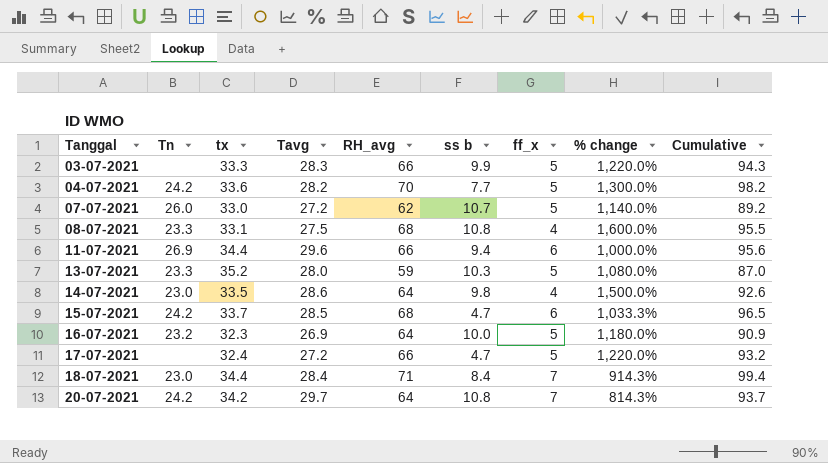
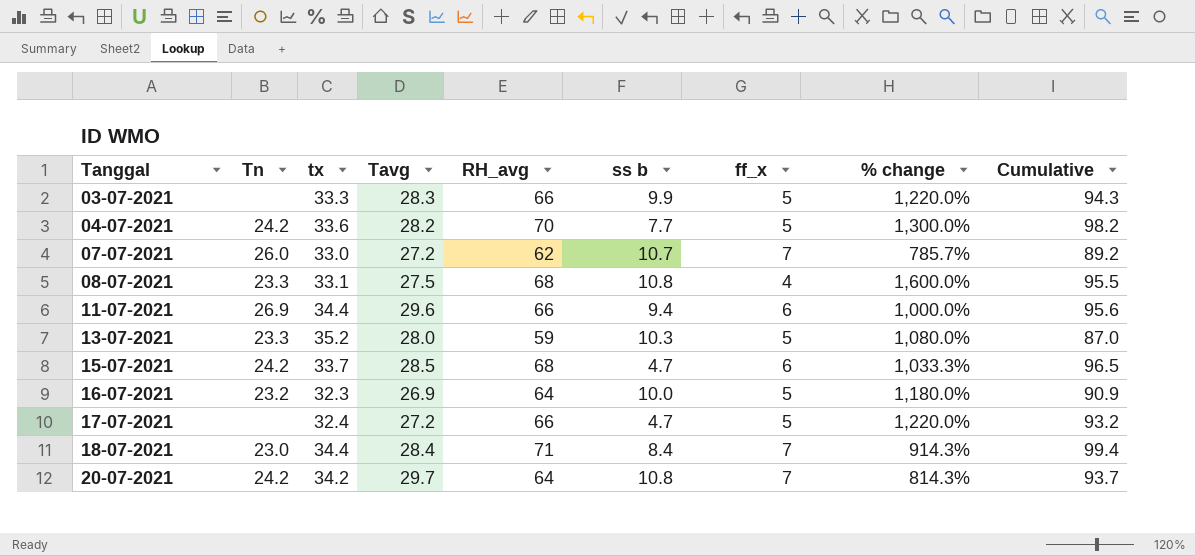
row 14-07-2021: 23.0 | 33.5 | 28.6 | 64 | 9.8 | 4 | 1,500.0% | 92.6 -> none
07-07-2021 | ff_x: 5 -> 7
07-07-2021 | % change: 1,140.0% -> 785.7%

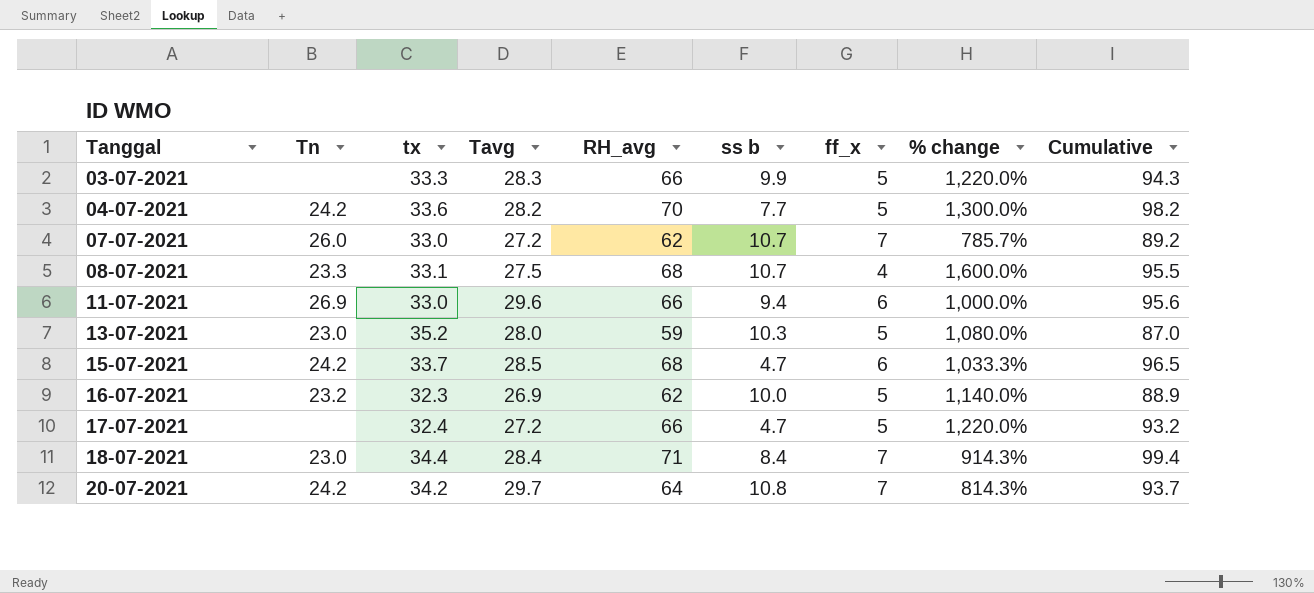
08-07-2021 | ss b: 10.8 -> 10.7
11-07-2021 | tx: 34.4 -> 33.0
13-07-2021 | Tn: 23.3 -> 23.0
16-07-2021 | RH_avg: 64 -> 62
16-07-2021 | % change: 1,180.0% -> 1,140.0%
16-07-2021 | Cumulative: 90.9 -> 88.9

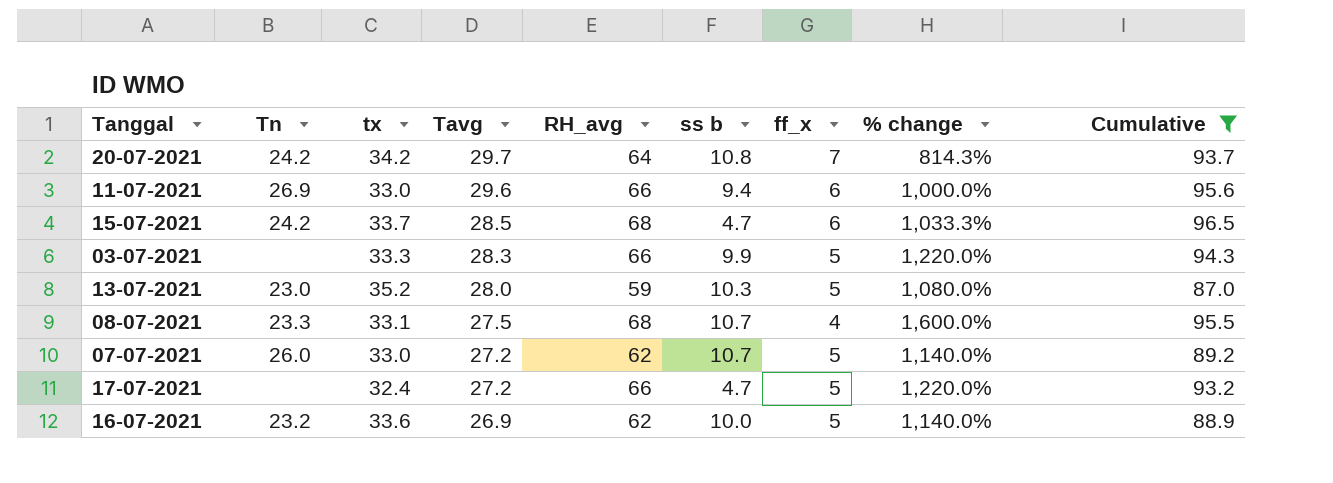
filter: none -> Cumulative <= 96.5
row order: Tanggal ascending -> Tavg descending
07-07-2021 | ff_x: 7 -> 5
07-07-2021 | % change: 785.7% -> 1,140.0%
16-07-2021 | tx: 32.3 -> 33.6

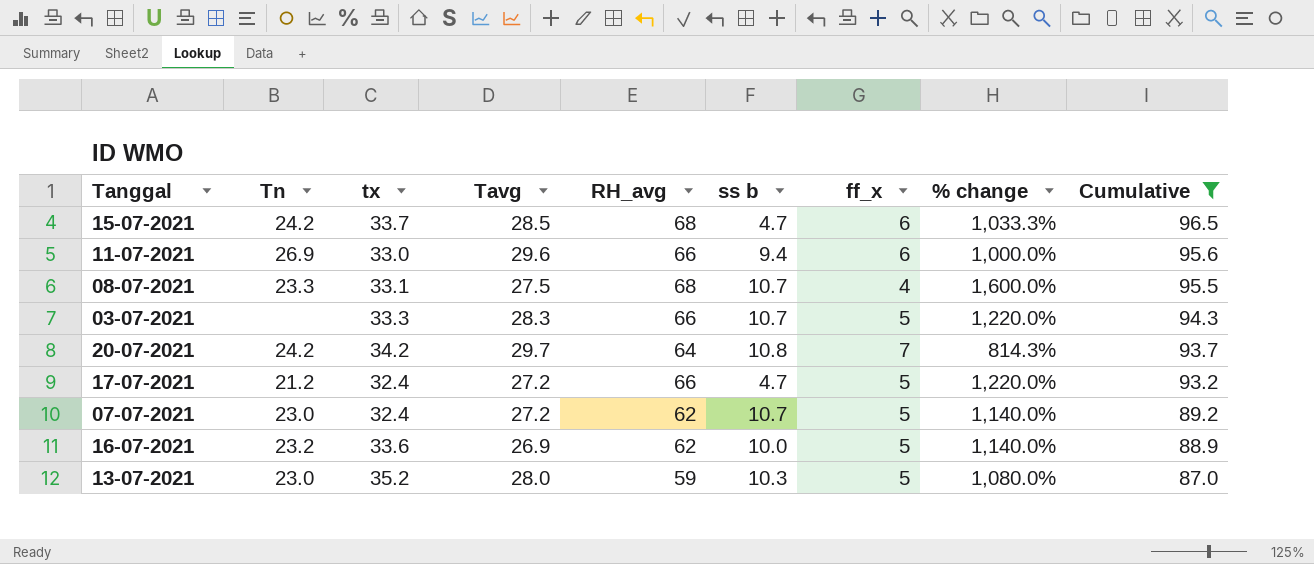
row order: Tavg descending -> Cumulative descending
03-07-2021 | ss b: 9.9 -> 10.7
17-07-2021 | Tn: none -> 21.2
07-07-2021 | Tn: 26.0 -> 23.0
07-07-2021 | tx: 33.0 -> 32.4

